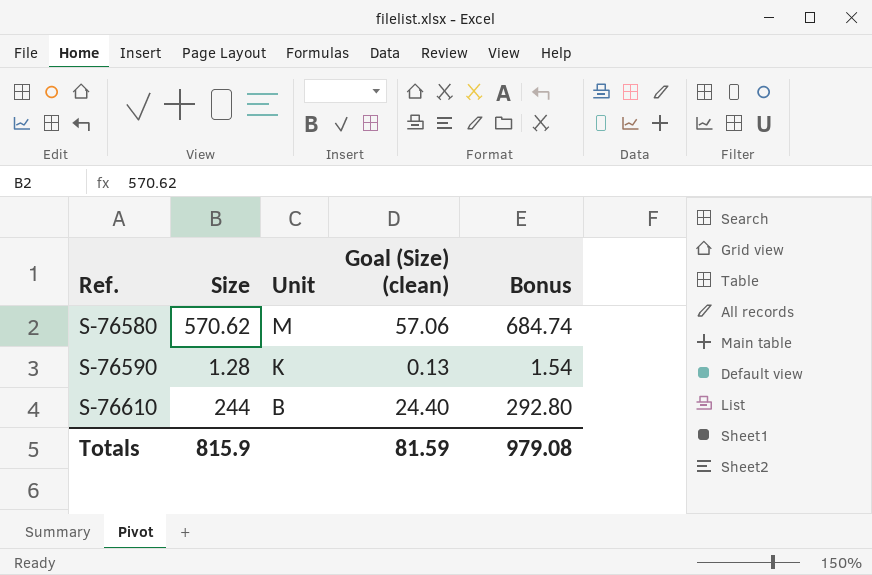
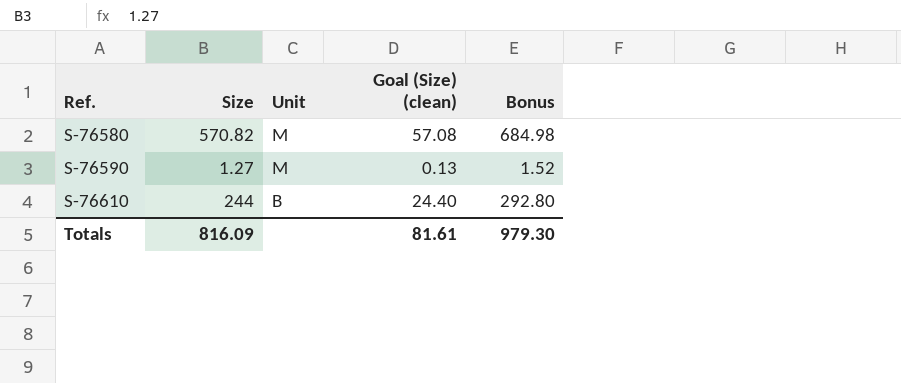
S-76580 | Size: 570.62 -> 570.82
S-76580 | Goal (Size) (clean): 57.06 -> 57.08
S-76580 | Bonus: 684.74 -> 684.98
S-76590 | Size: 1.28 -> 1.27
S-76590 | Unit: K -> M
S-76590 | Bonus: 1.54 -> 1.52
Totals | Size: 815.9 -> 816.09
Totals | Goal (Size) (clean): 81.59 -> 81.61
Totals | Bonus: 979.08 -> 979.30

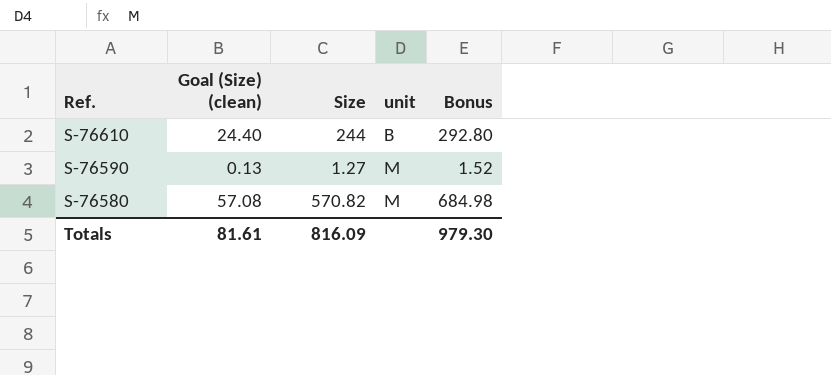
row order: Ref. ascending -> Ref. descending
column Goal (Size) (clean) | position: 4 -> 2
column name: Unit -> unit

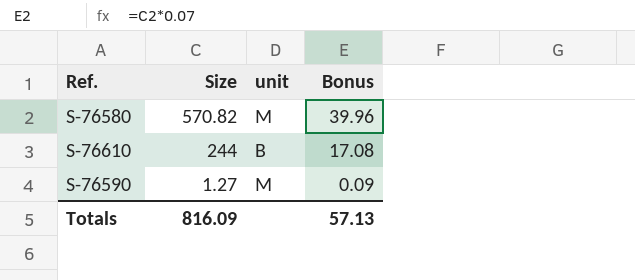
row order: Ref. descending -> Size descending
column Goal (Size) (clean) | formula: [Size] * 0.1 -> none
column Bonus | formula: [Size] * 1.2 -> [Size] * 0.07
Totals | Bonus: 979.30 -> 57.13

